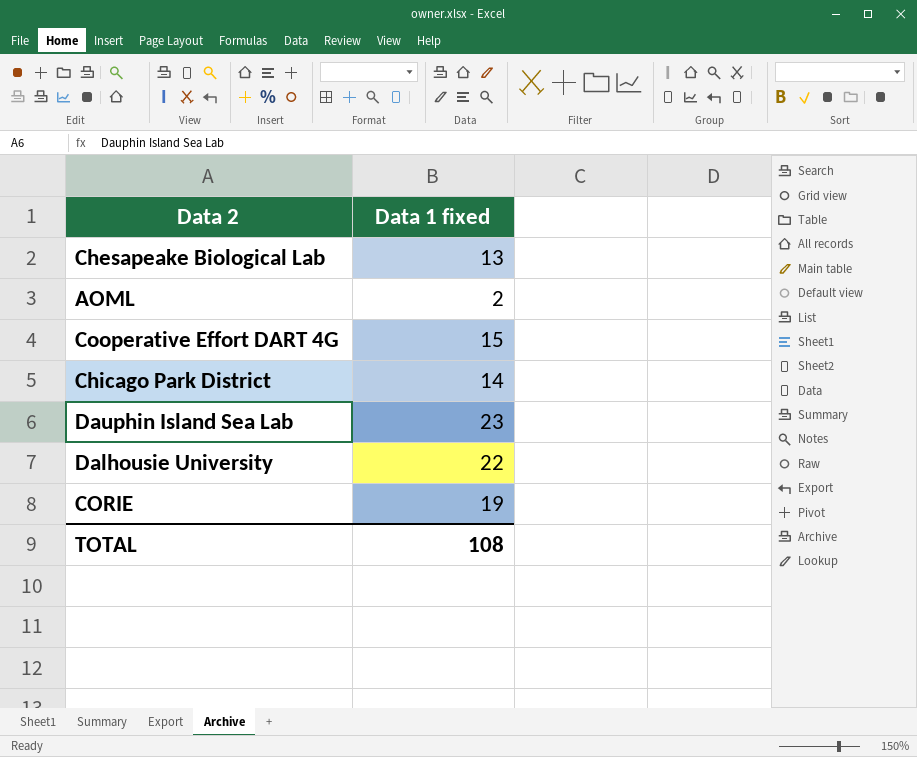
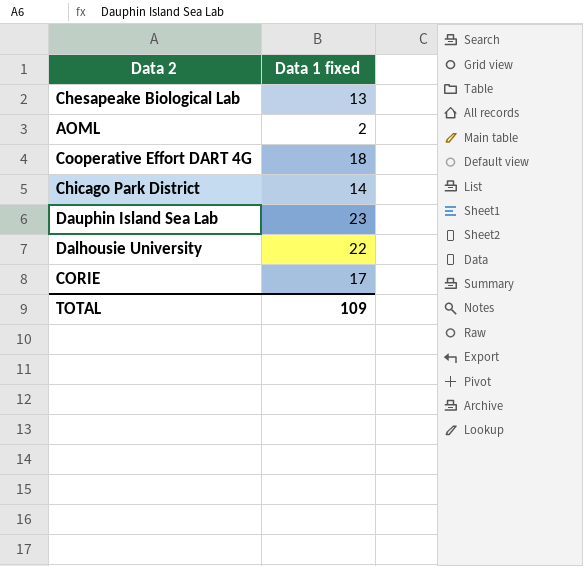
Cooperative Effort DART 4G | Data 1 fixed: 15 -> 18
CORIE | Data 1 fixed: 19 -> 17
TOTAL | Data 1 fixed: 108 -> 109

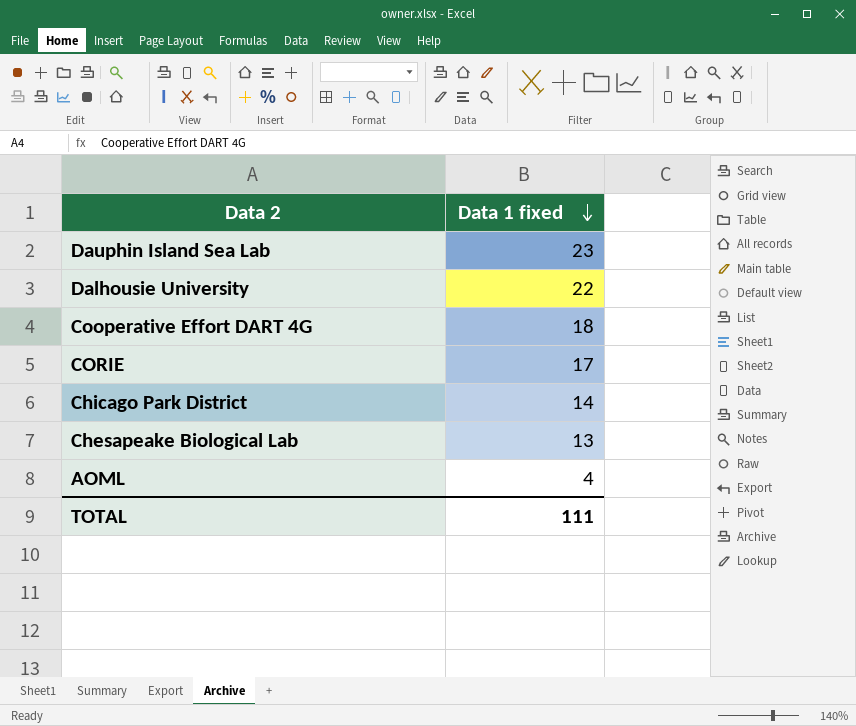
row order: none -> Data 1 fixed descending
AOML | Data 1 fixed: 2 -> 4
TOTAL | Data 1 fixed: 109 -> 111

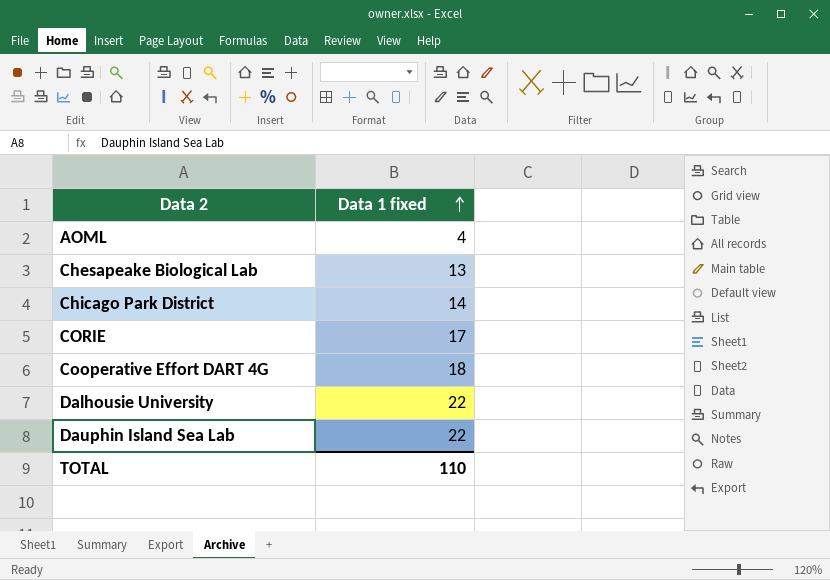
row order: Data 1 fixed descending -> Data 1 fixed ascending
Dauphin Island Sea Lab | Data 1 fixed: 23 -> 22
TOTAL | Data 1 fixed: 111 -> 110

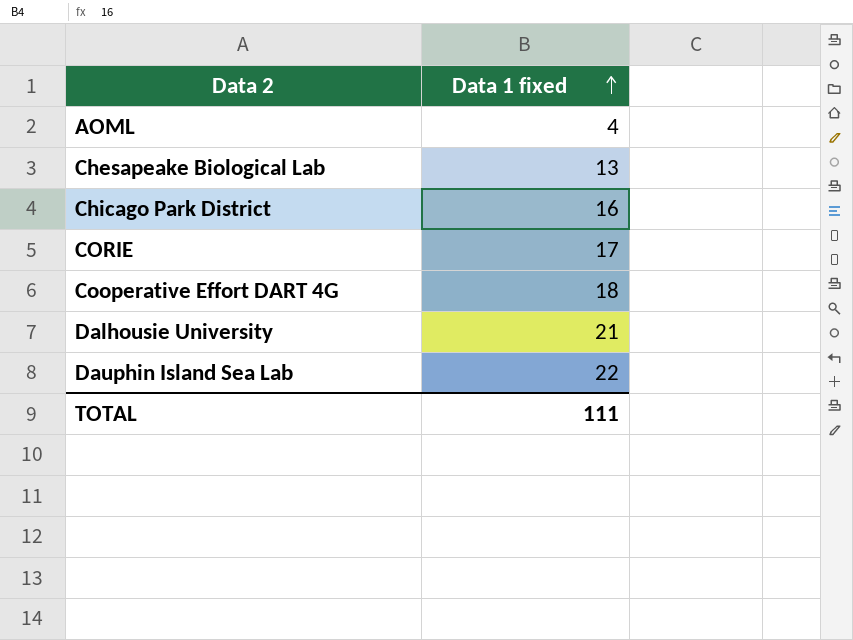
Chicago Park District | Data 1 fixed: 14 -> 16
Dalhousie University | Data 1 fixed: 22 -> 21
TOTAL | Data 1 fixed: 110 -> 111

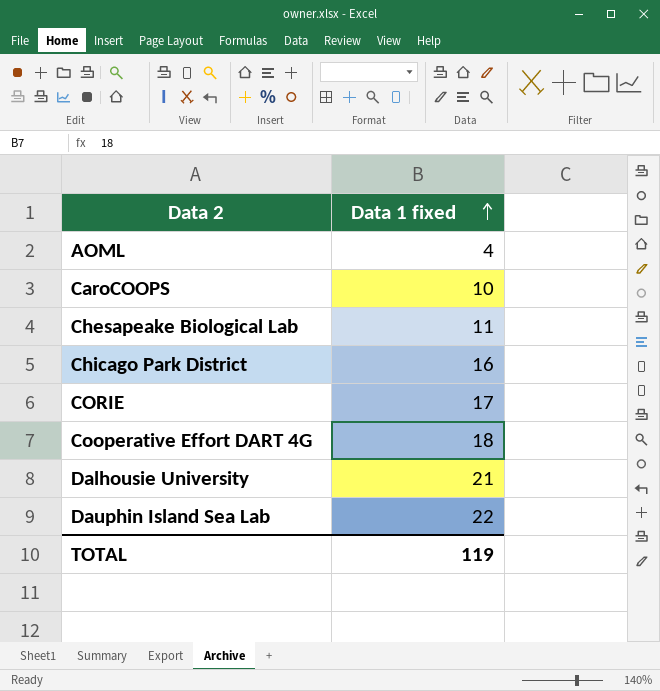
row CaroCOOPS: none -> 10
Chesapeake Biological Lab | Data 1 fixed: 13 -> 11
TOTAL | Data 1 fixed: 111 -> 119

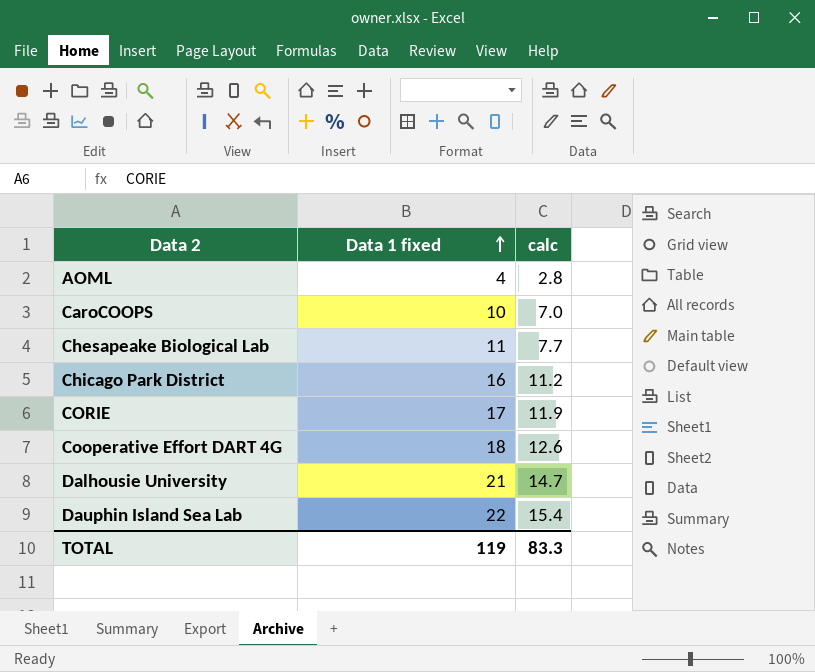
column calc | formula: none -> [Data 1 fixed] * 0.7

